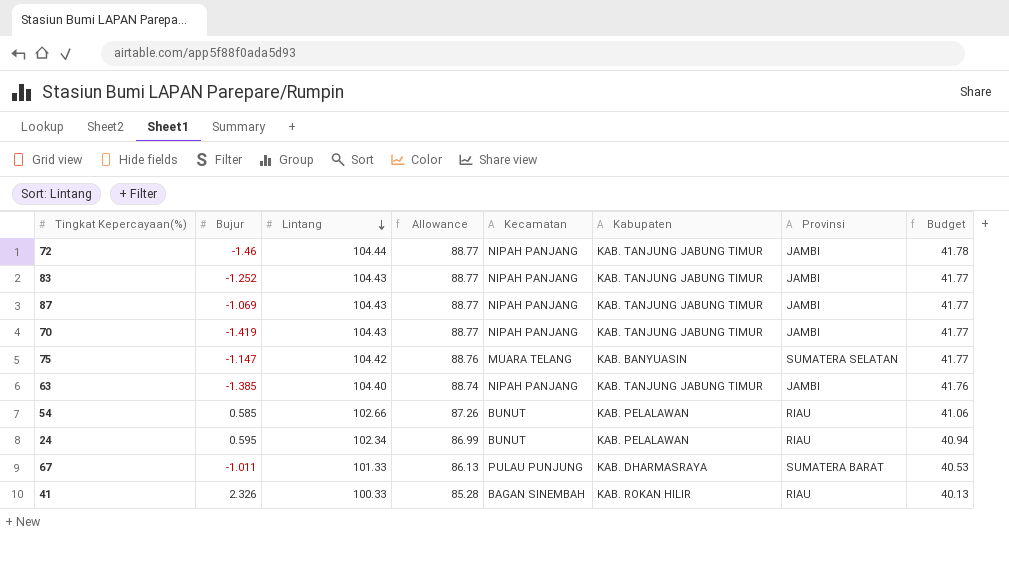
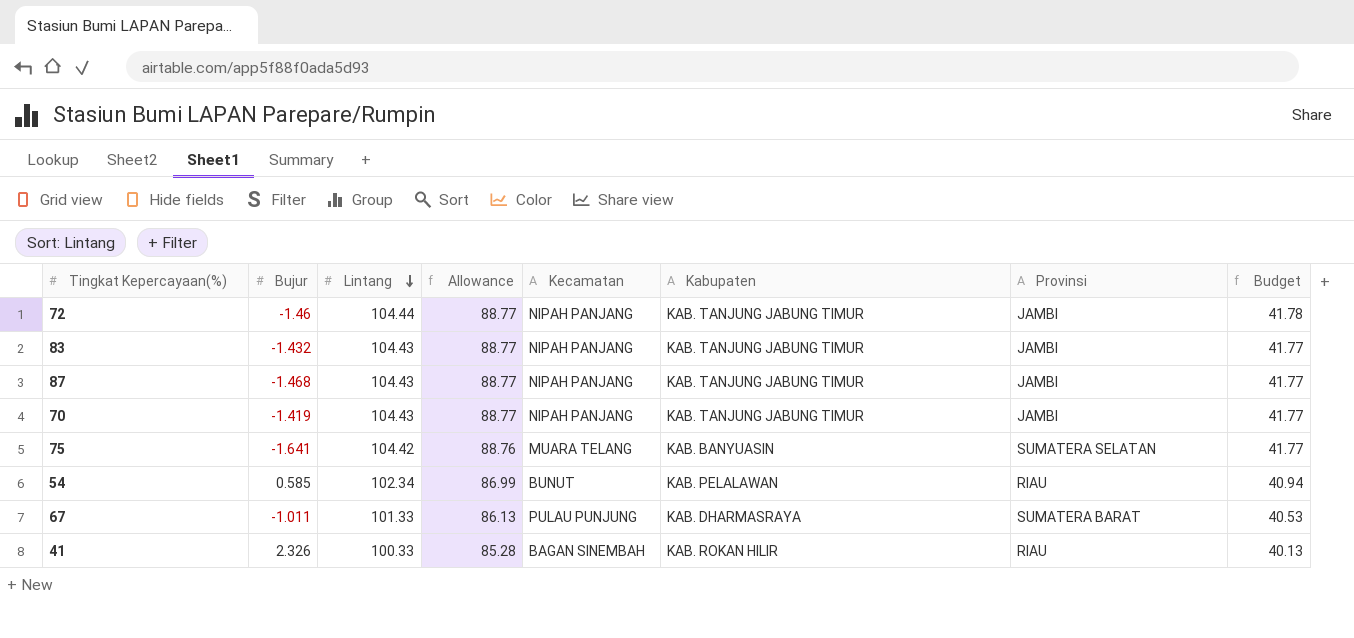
row 63: -1.385 | 104.40 | 88.74 | NIPAH PANJANG | KAB. TANJUNG JABUNG TIMUR | JAMBI | 41.76 -> none
row 24: 0.595 | 102.34 | 86.99 | BUNUT | KAB. PELALAWAN | RIAU | 40.94 -> none
83 | Bujur: -1.252 -> -1.432
87 | Bujur: -1.069 -> -1.468
75 | Bujur: -1.147 -> -1.641
54 | Lintang: 102.66 -> 102.34
54 | Allowance: 87.26 -> 86.99
54 | Budget: 41.06 -> 40.94

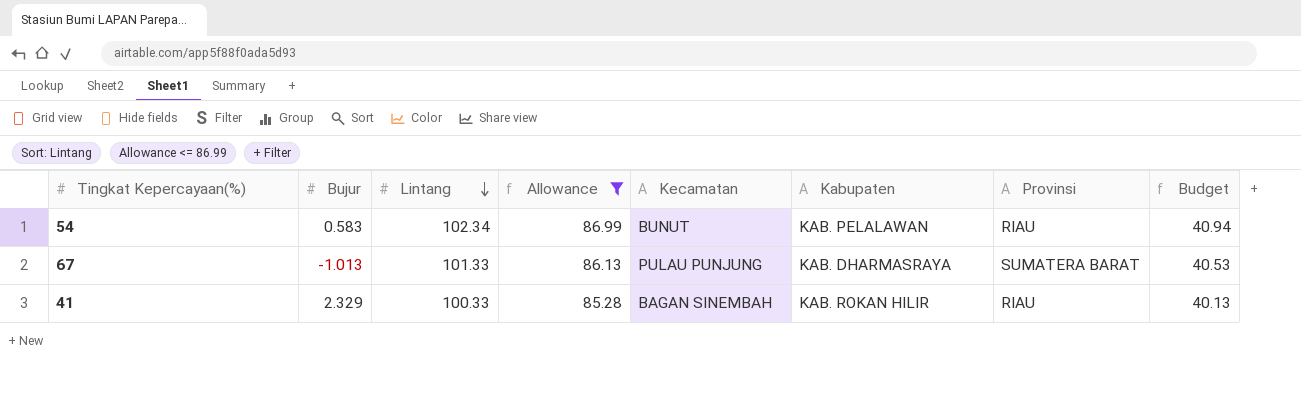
filter: none -> Allowance <= 86.99
54 | Bujur: 0.585 -> 0.583
67 | Bujur: -1.011 -> -1.013
41 | Bujur: 2.326 -> 2.329

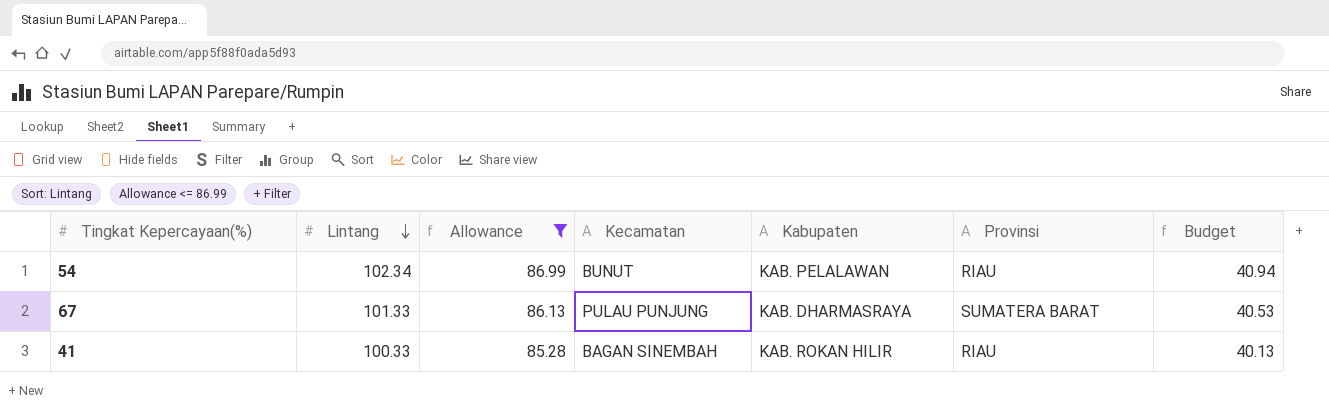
column Bujur | position: 2 -> none

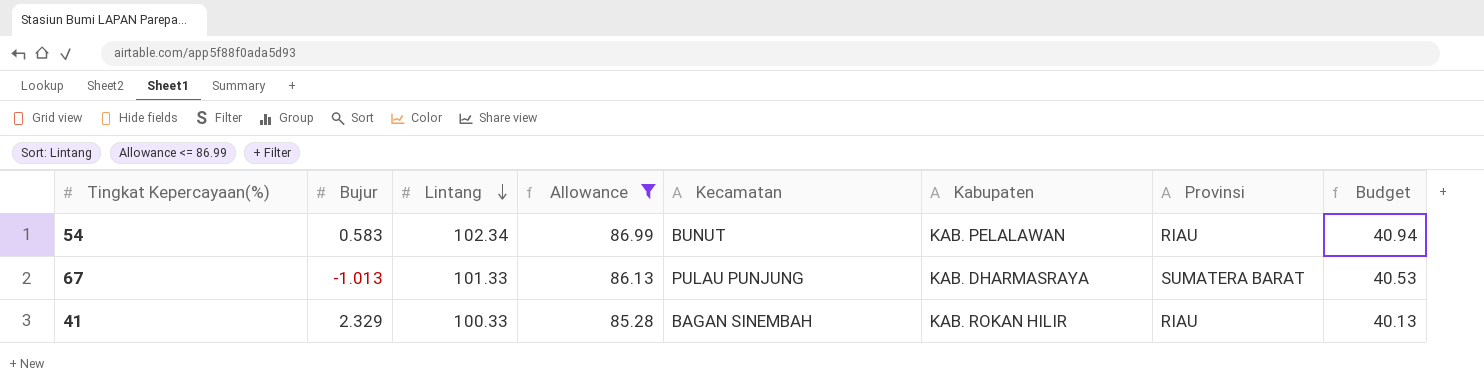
column Bujur | position: none -> 2

